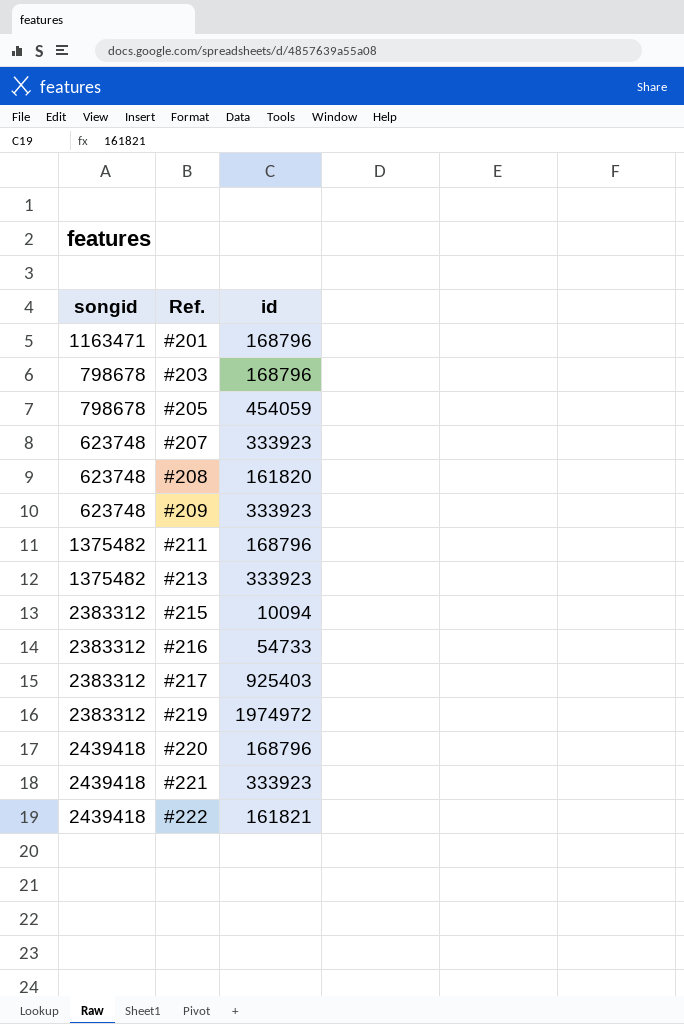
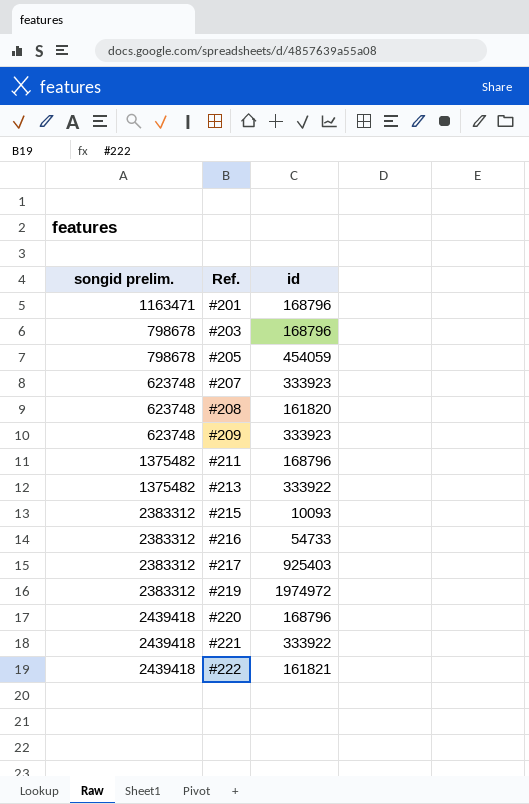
column name: songid -> songid prelim.
#213 | id: 333923 -> 333922
#215 | id: 10094 -> 10093
#221 | id: 333923 -> 333922

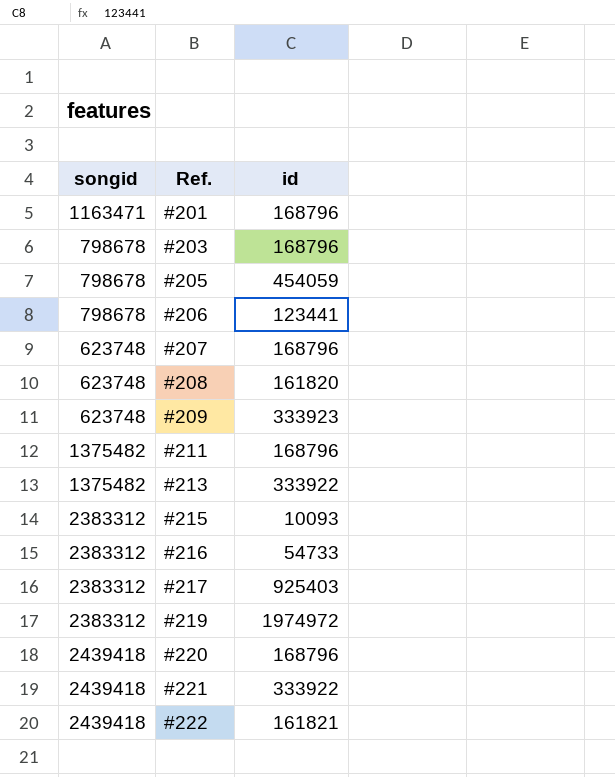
column name: songid prelim. -> songid
row #206: none -> 798678 | 123441
#207 | id: 333923 -> 168796

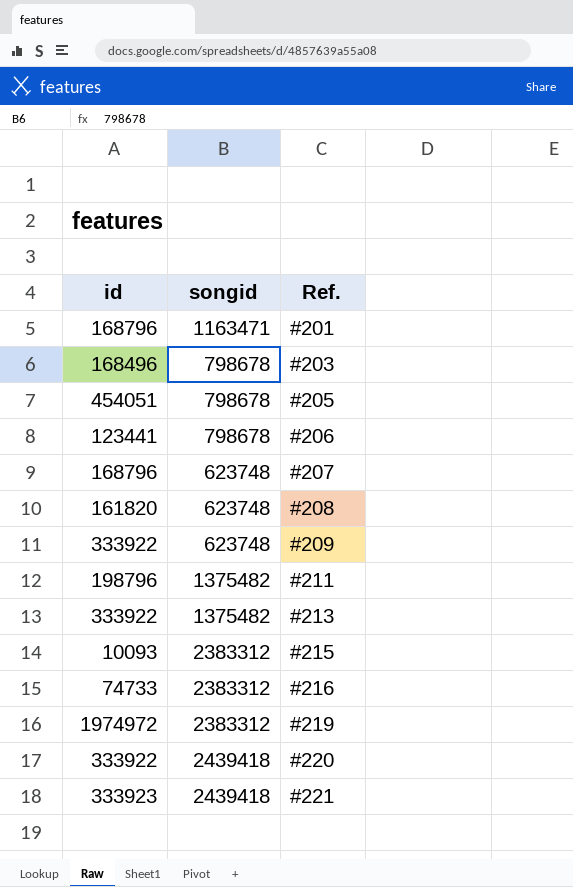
column id | position: 3 -> 1
row #217: 2383312 | 925403 -> none
row #222: 2439418 | 161821 -> none
#203 | id: 168796 -> 168496
#205 | id: 454059 -> 454051
#209 | id: 333923 -> 333922
#211 | id: 168796 -> 198796
#216 | id: 54733 -> 74733
#220 | id: 168796 -> 333922
#221 | id: 333922 -> 333923

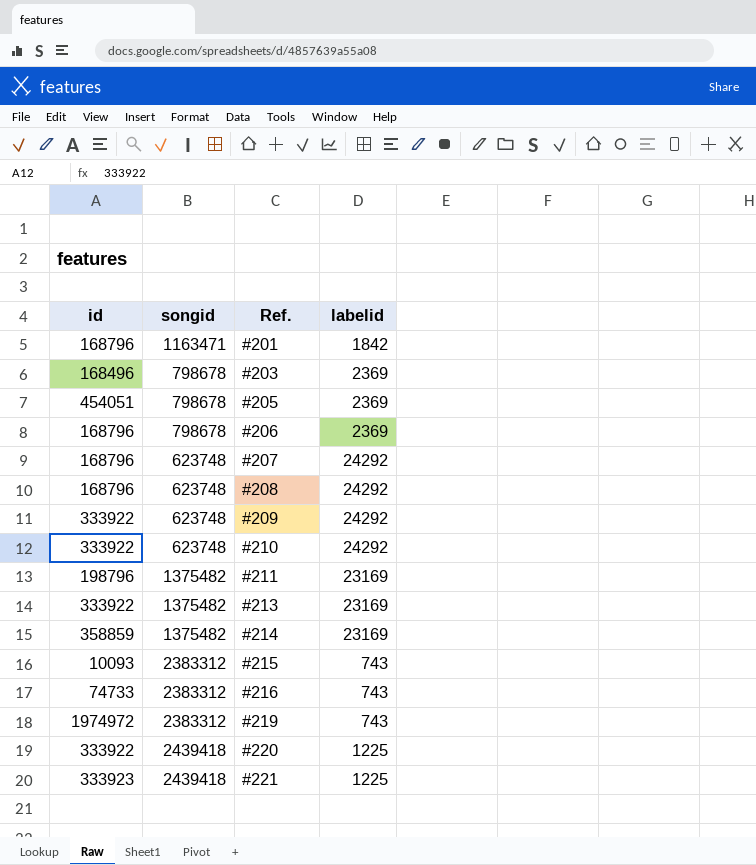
column labelid | position: none -> 4
#206 | id: 123441 -> 168796
#208 | id: 161820 -> 168796
row #210: none -> 333922 | 623748 | 24292
row #214: none -> 358859 | 1375482 | 23169

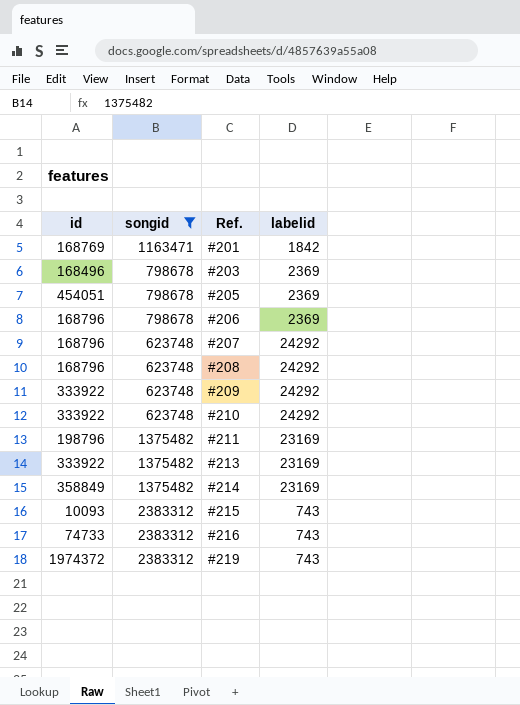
filter: none -> songid != 2439418
#201 | id: 168796 -> 168769
#214 | id: 358859 -> 358849
#219 | id: 1974972 -> 1974372

